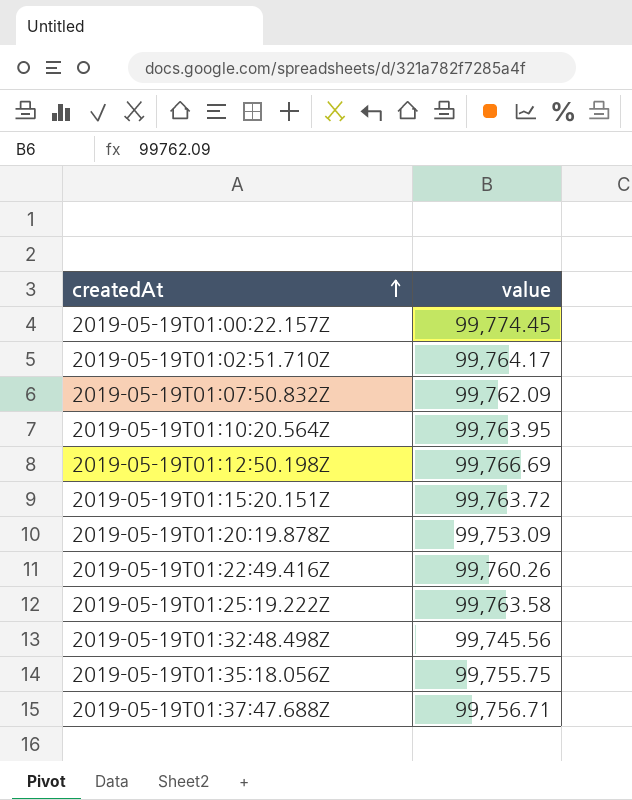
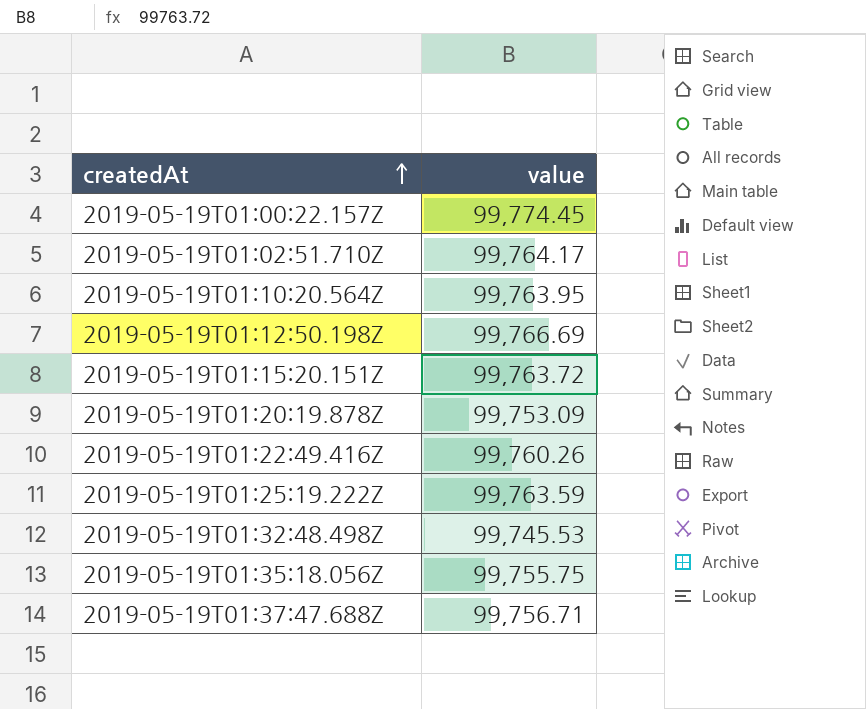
row 2019-05-19T01:07:50.832Z: 99,762.09 -> none
2019-05-19T01:25:19.222Z | value: 99,763.58 -> 99,763.59
2019-05-19T01:32:48.498Z | value: 99,745.56 -> 99,745.53

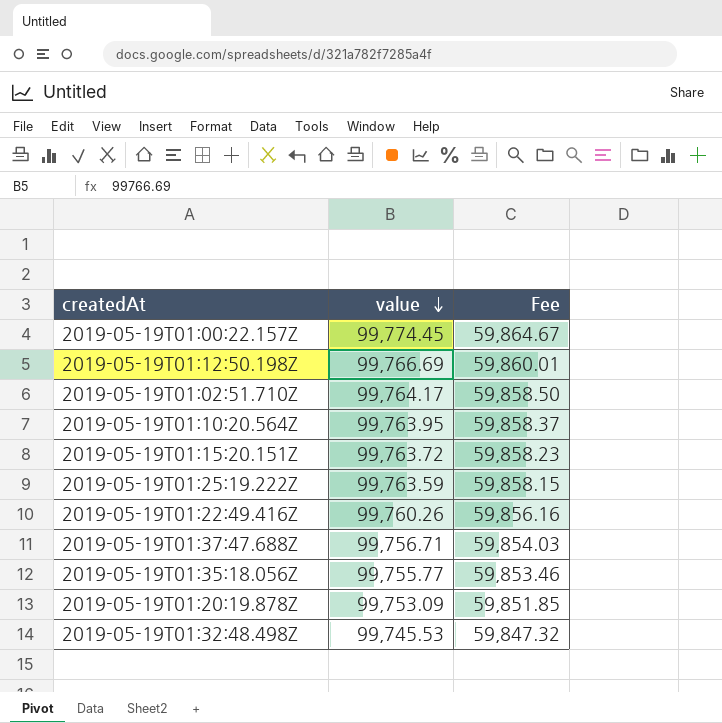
row order: createdAt ascending -> value descending
column Fee | formula: none -> [value] * 0.6
2019-05-19T01:35:18.056Z | value: 99,755.75 -> 99,755.77

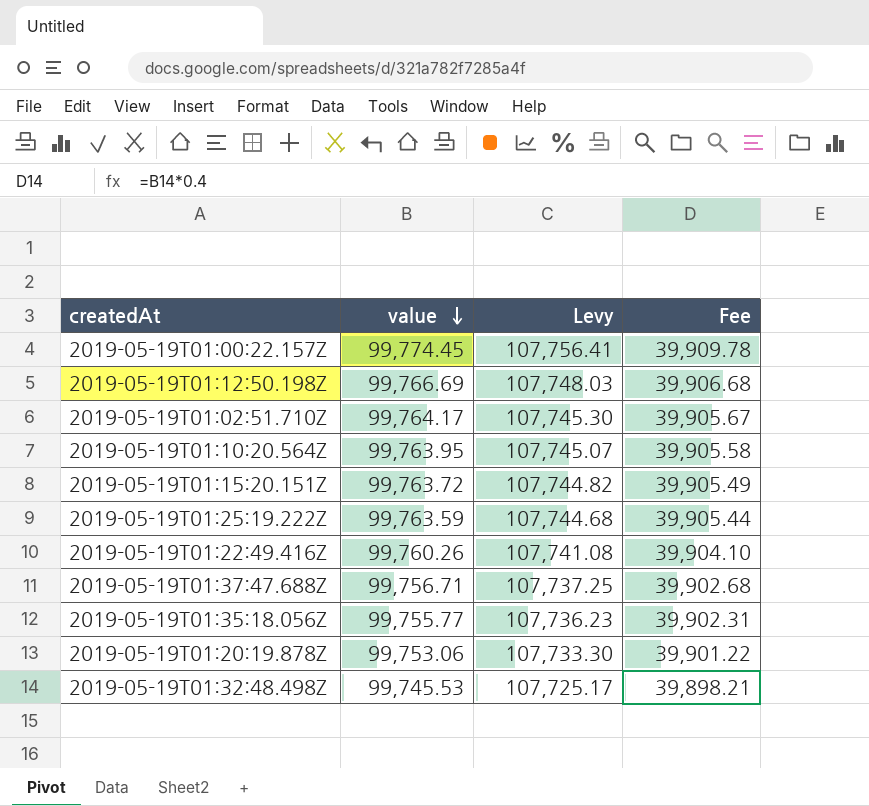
column Levy | formula: none -> [value] * 1.08
column Fee | formula: [value] * 0.6 -> [value] * 0.4
2019-05-19T01:20:19.878Z | value: 99,753.09 -> 99,753.06

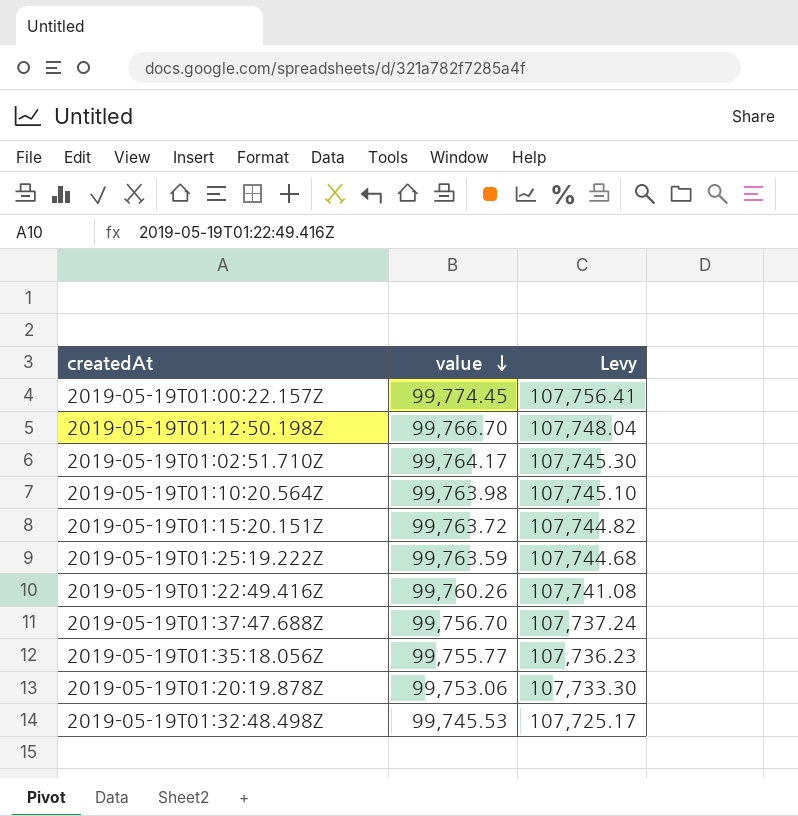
column Fee | formula: [value] * 0.4 -> none
2019-05-19T01:12:50.198Z | value: 99,766.69 -> 99,766.70
2019-05-19T01:12:50.198Z | Levy: 107,748.03 -> 107,748.04
2019-05-19T01:10:20.564Z | value: 99,763.95 -> 99,763.98
2019-05-19T01:10:20.564Z | Levy: 107,745.07 -> 107,745.10
2019-05-19T01:37:47.688Z | value: 99,756.71 -> 99,756.70
2019-05-19T01:37:47.688Z | Levy: 107,737.25 -> 107,737.24

